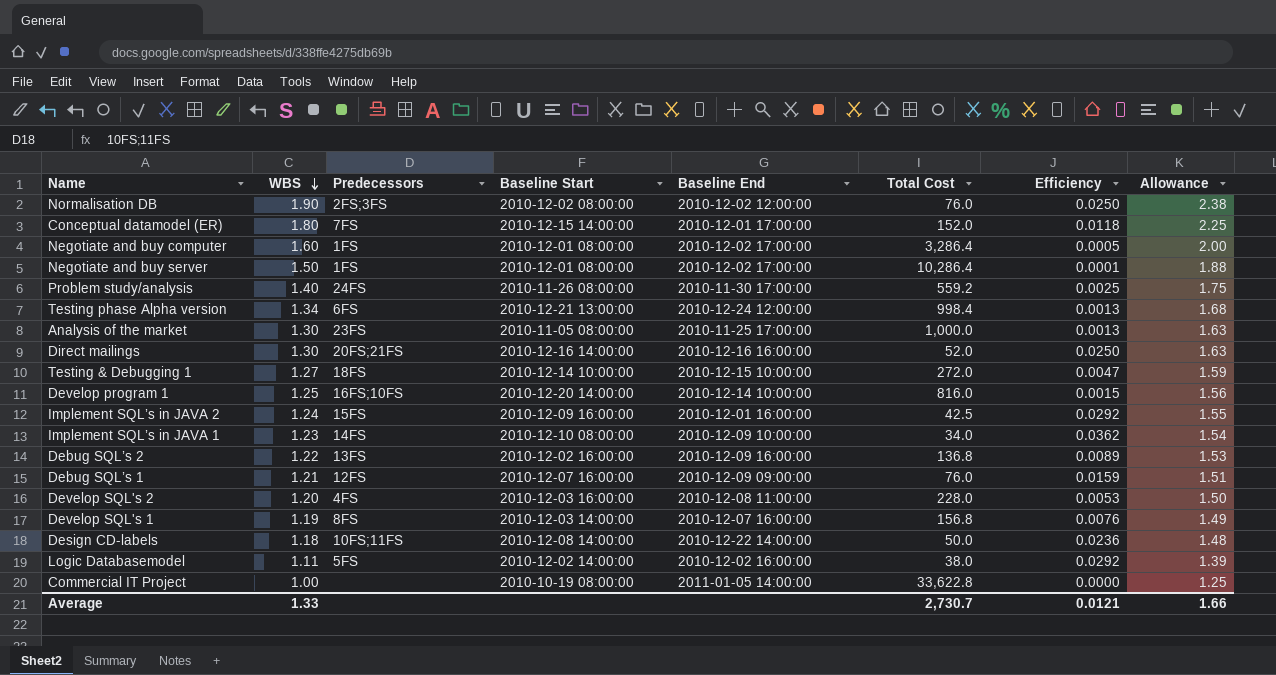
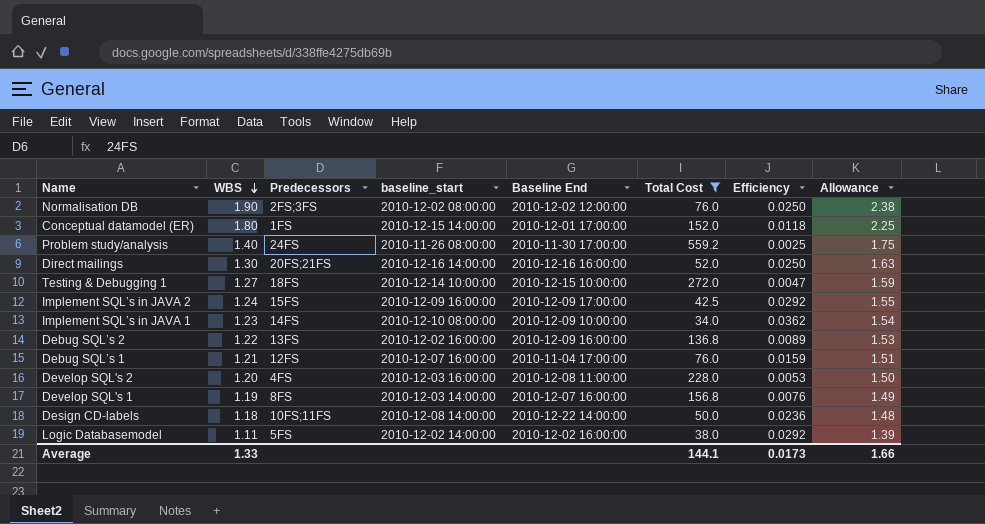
filter: none -> Total Cost <= 559.2
column name: Baseline Start -> baseline_start
Conceptual datamodel (ER) | Predecessors: 7FS -> 1FS
Implement SQL’s in JAVA 2 | Baseline End: 2010-12-01 16:00:00 -> 2010-12-09 17:00:00
Debug SQL’s 1 | Baseline End: 2010-12-09 09:00:00 -> 2010-11-04 17:00:00
Average | Total Cost: 2,730.7 -> 144.1
Average | Efficiency: 0.0121 -> 0.0173

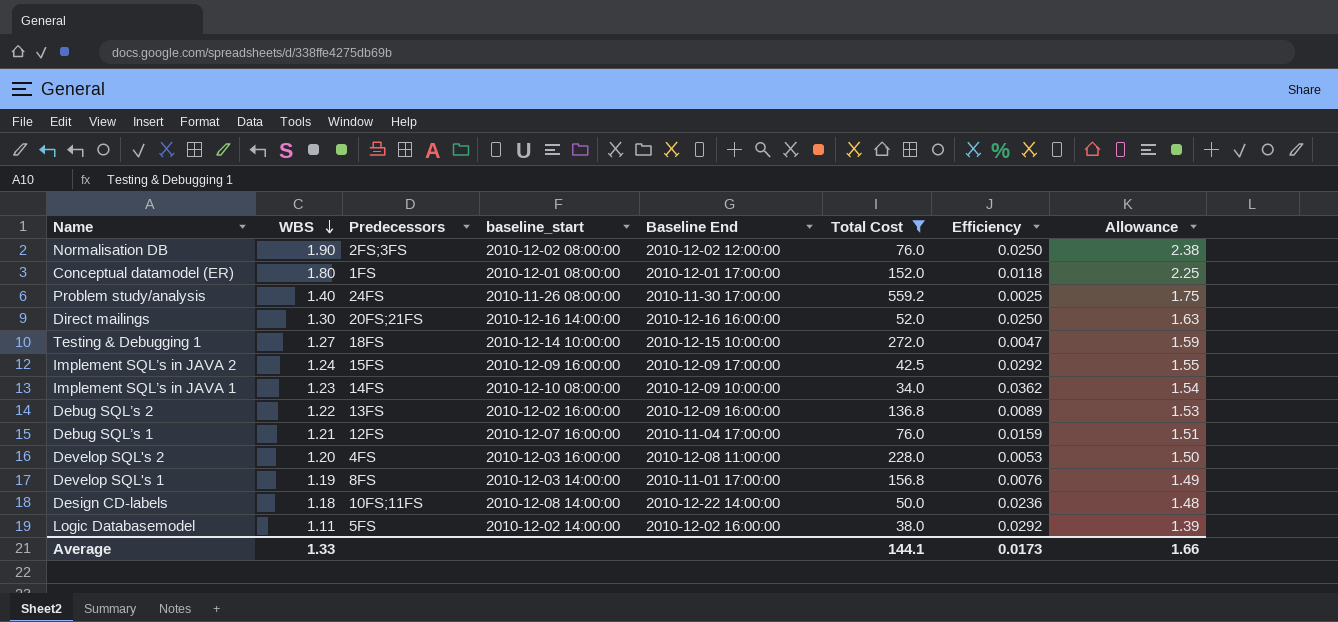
Conceptual datamodel (ER) | baseline_start: 2010-12-15 14:00:00 -> 2010-12-01 08:00:00
Develop SQL's 1 | Baseline End: 2010-12-07 16:00:00 -> 2010-11-01 17:00:00

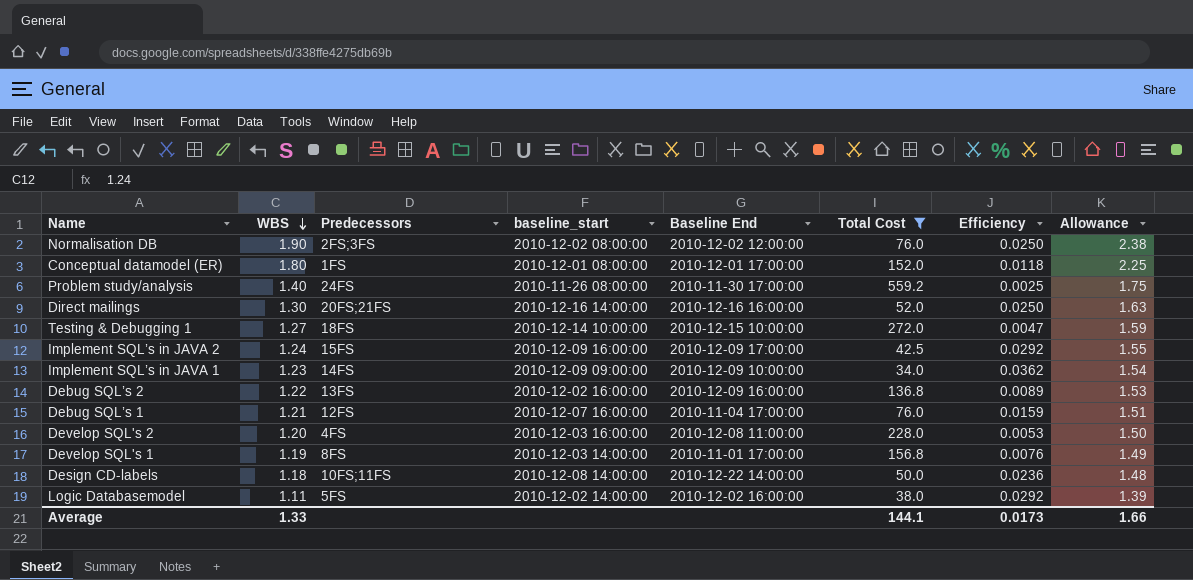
Implement SQL’s in JAVA 1 | baseline_start: 2010-12-10 08:00:00 -> 2010-12-09 09:00:00

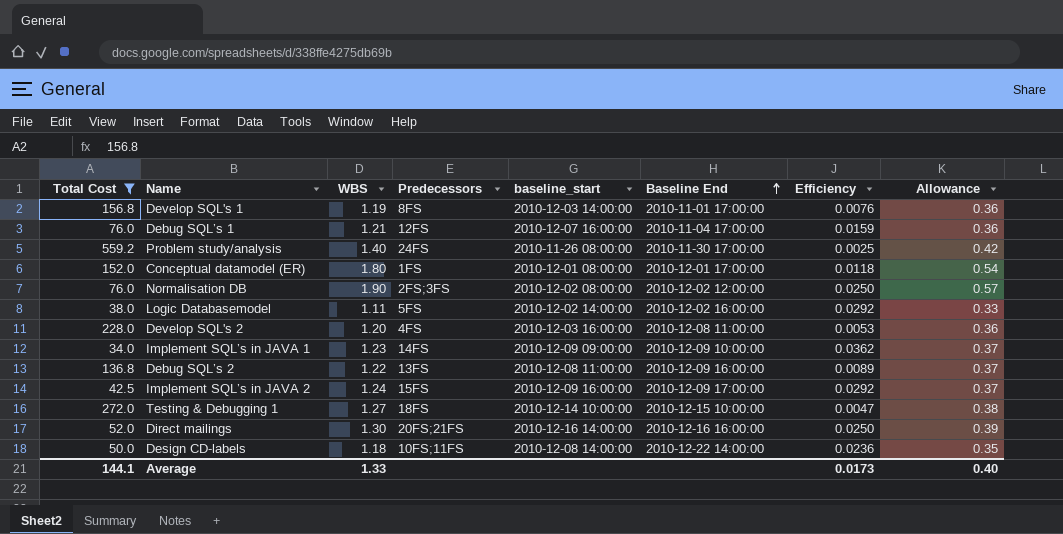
row order: WBS descending -> Baseline End ascending
column Total Cost | position: 6 -> 1
column Allowance | formula: [WBS] * 1.25 -> [WBS] * 0.3
Debug SQL’s 2 | baseline_start: 2010-12-02 16:00:00 -> 2010-12-08 11:00:00
Average | Allowance: 1.66 -> 0.40

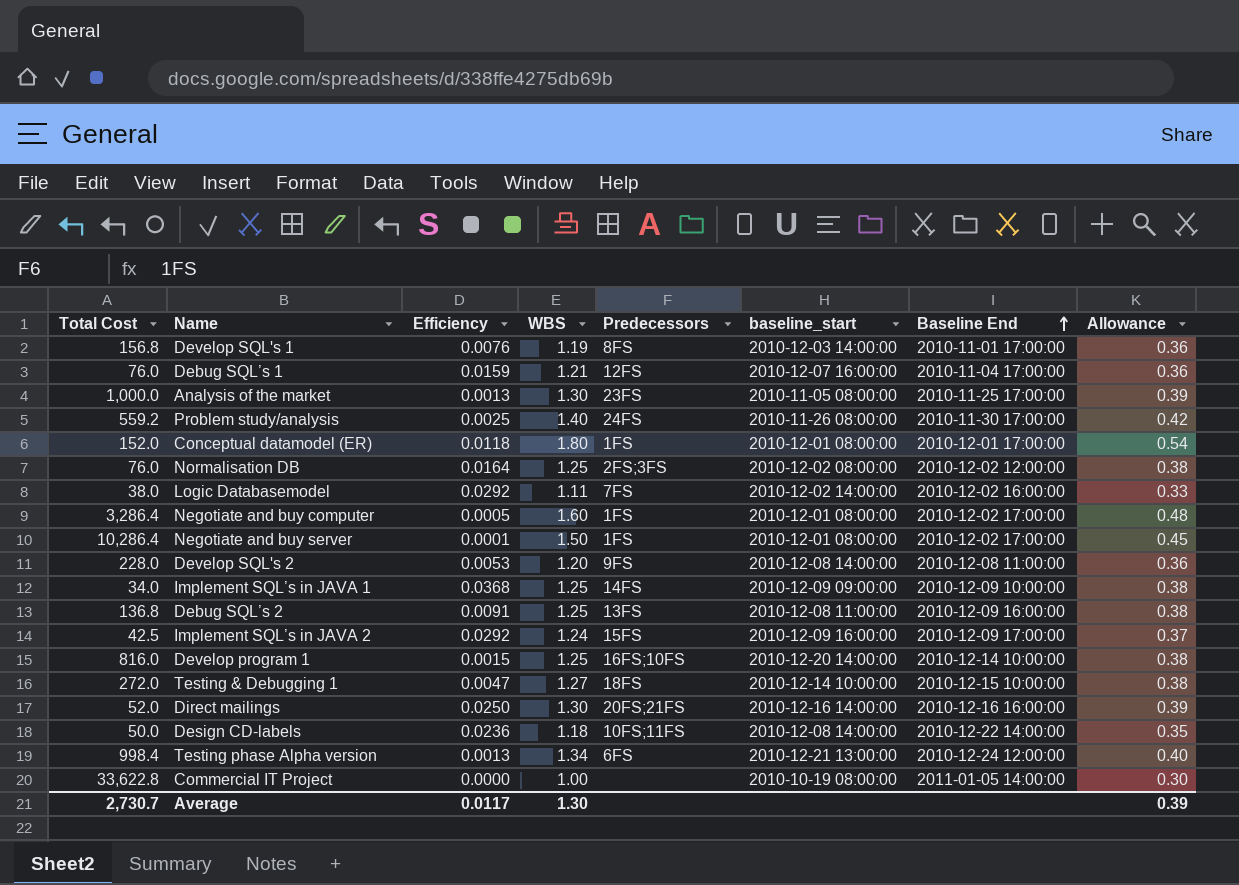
filter: Total Cost <= 559.2 -> none
column Efficiency | position: 7 -> 3
Normalisation DB | Efficiency: 0.0250 -> 0.0164
Normalisation DB | WBS: 1.90 -> 1.25
Normalisation DB | Allowance: 0.57 -> 0.38
Logic Databasemodel | Predecessors: 5FS -> 7FS
Develop SQL's 2 | Predecessors: 4FS -> 9FS
Develop SQL's 2 | baseline_start: 2010-12-03 16:00:00 -> 2010-12-08 14:00:00
Implement SQL’s in JAVA 1 | Efficiency: 0.0362 -> 0.0368
Implement SQL’s in JAVA 1 | WBS: 1.23 -> 1.25
Implement SQL’s in JAVA 1 | Allowance: 0.37 -> 0.38
Debug SQL’s 2 | Efficiency: 0.0089 -> 0.0091
Debug SQL’s 2 | WBS: 1.22 -> 1.25
Debug SQL’s 2 | Allowance: 0.37 -> 0.38
Average | Total Cost: 144.1 -> 2,730.7
Average | Efficiency: 0.0173 -> 0.0117
Average | WBS: 1.33 -> 1.30
Average | Allowance: 0.40 -> 0.39

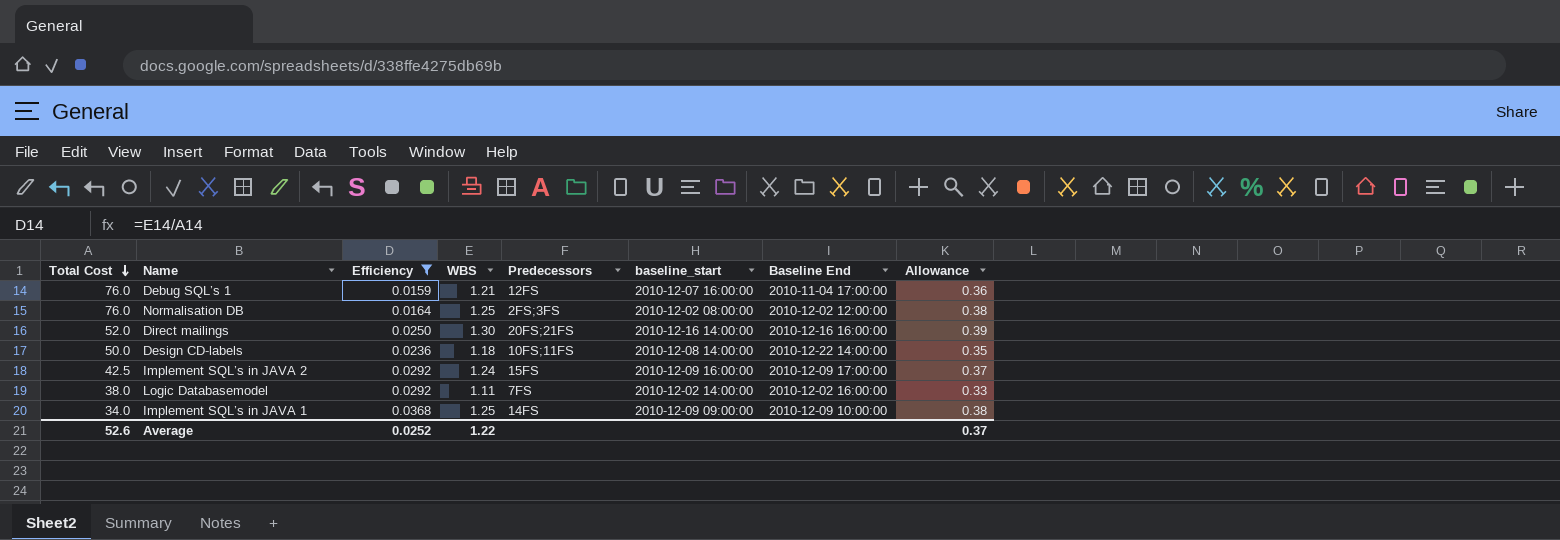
filter: none -> Efficiency >= 0.0159
row order: Baseline End ascending -> Total Cost descending
Average | Total Cost: 2,730.7 -> 52.6
Average | Efficiency: 0.0117 -> 0.0252
Average | WBS: 1.30 -> 1.22
Average | Allowance: 0.39 -> 0.37

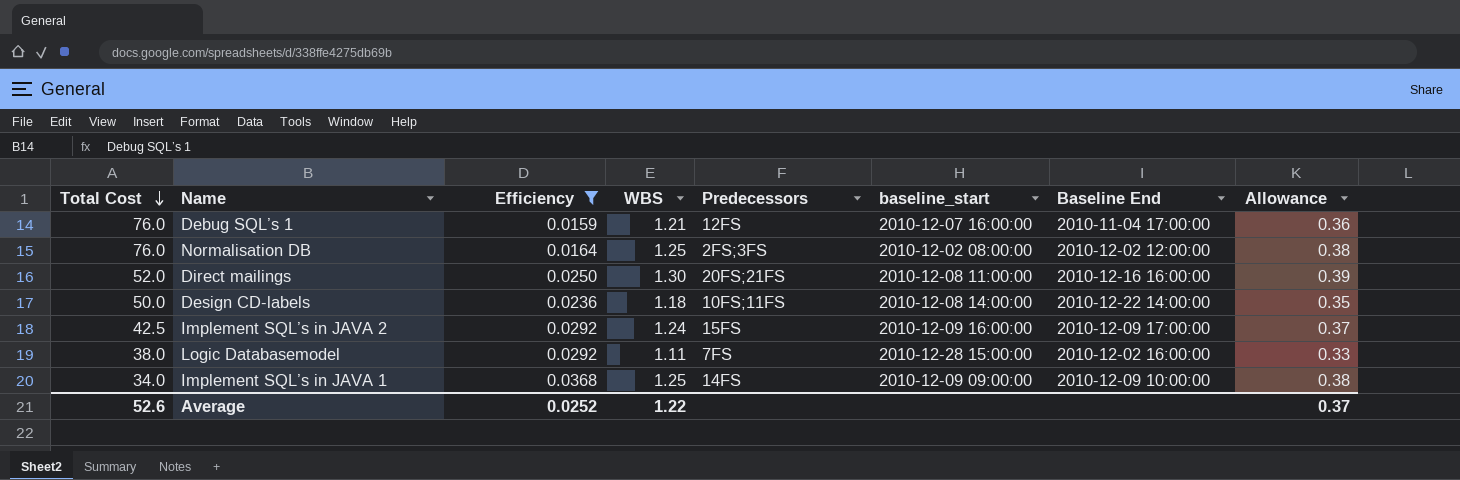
Direct mailings | baseline_start: 2010-12-16 14:00:00 -> 2010-12-08 11:00:00
Logic Databasemodel | baseline_start: 2010-12-02 14:00:00 -> 2010-12-28 15:00:00

